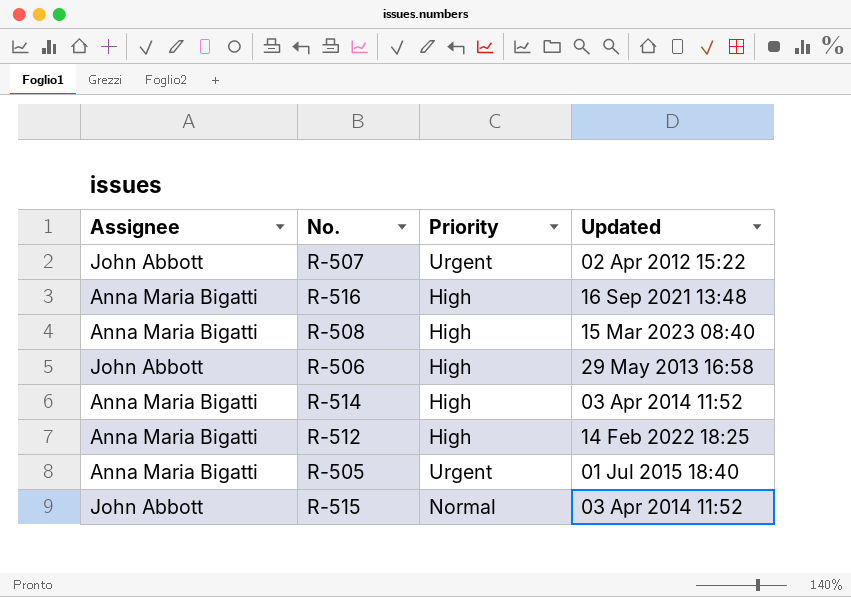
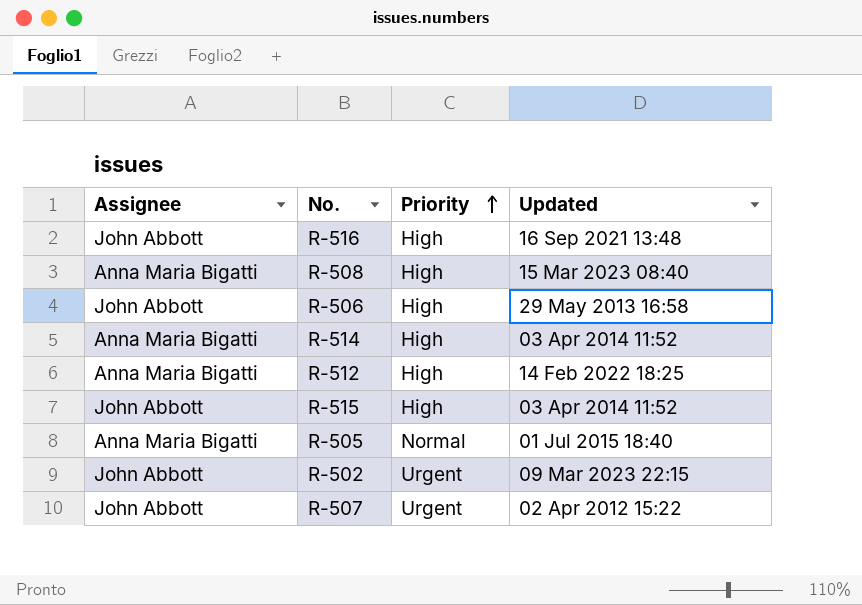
row order: none -> Priority ascending
R-516 | Assignee: Anna Maria Bigatti -> John Abbott
R-515 | Priority: Normal -> High
R-505 | Priority: Urgent -> Normal
row R-502: none -> John Abbott | Urgent | 09 Mar 2023 22:15

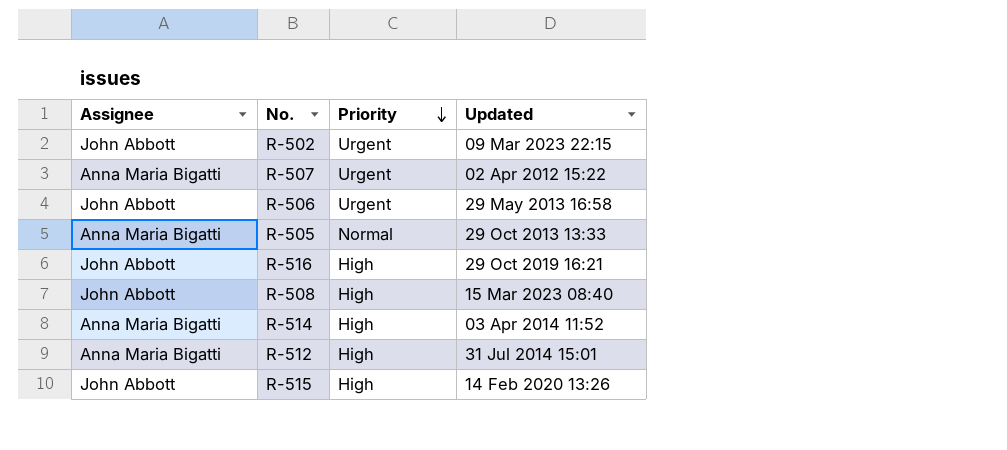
row order: Priority ascending -> Priority descending
R-507 | Assignee: John Abbott -> Anna Maria Bigatti
R-506 | Priority: High -> Urgent
R-505 | Updated: 01 Jul 2015 18:40 -> 29 Oct 2013 13:33
R-516 | Updated: 16 Sep 2021 13:48 -> 29 Oct 2019 16:21
R-508 | Assignee: Anna Maria Bigatti -> John Abbott
R-512 | Updated: 14 Feb 2022 18:25 -> 31 Jul 2014 15:01
R-515 | Updated: 03 Apr 2014 11:52 -> 14 Feb 2020 13:26

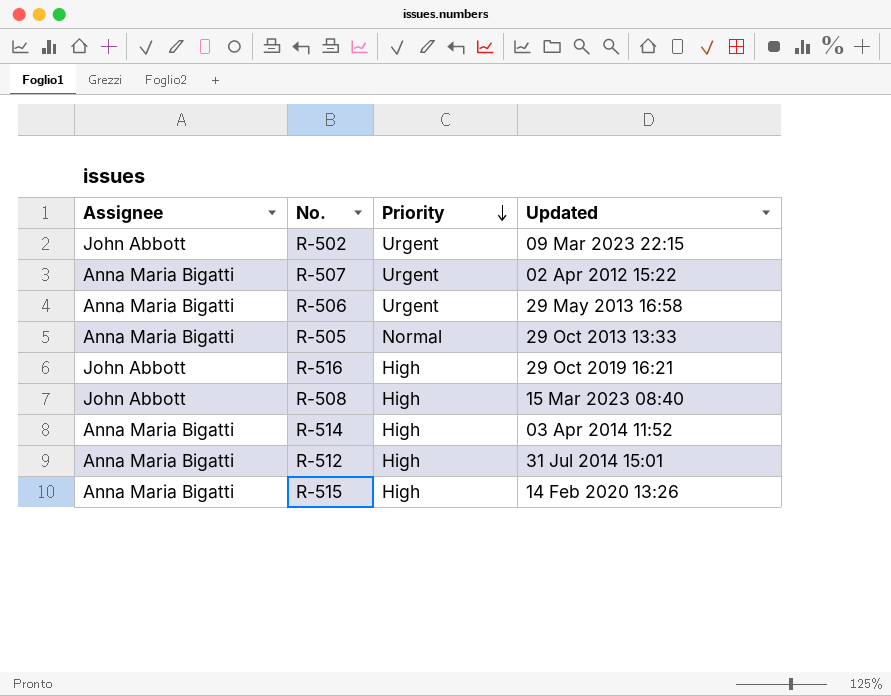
R-506 | Assignee: John Abbott -> Anna Maria Bigatti
R-515 | Assignee: John Abbott -> Anna Maria Bigatti

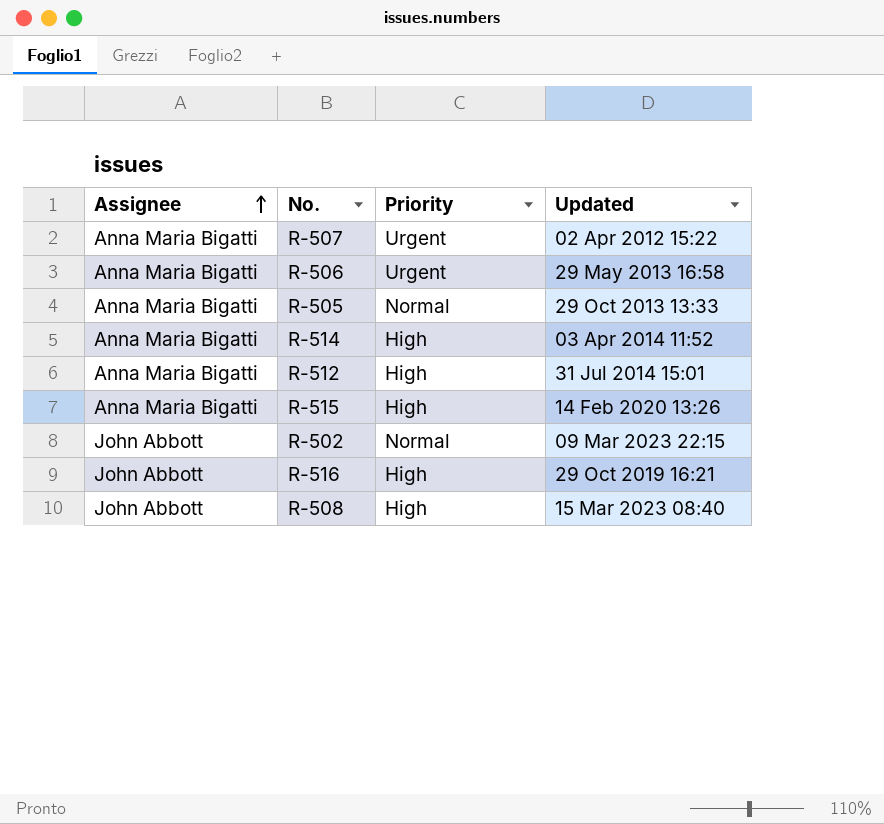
row order: Priority descending -> Assignee ascending
R-502 | Priority: Urgent -> Normal

